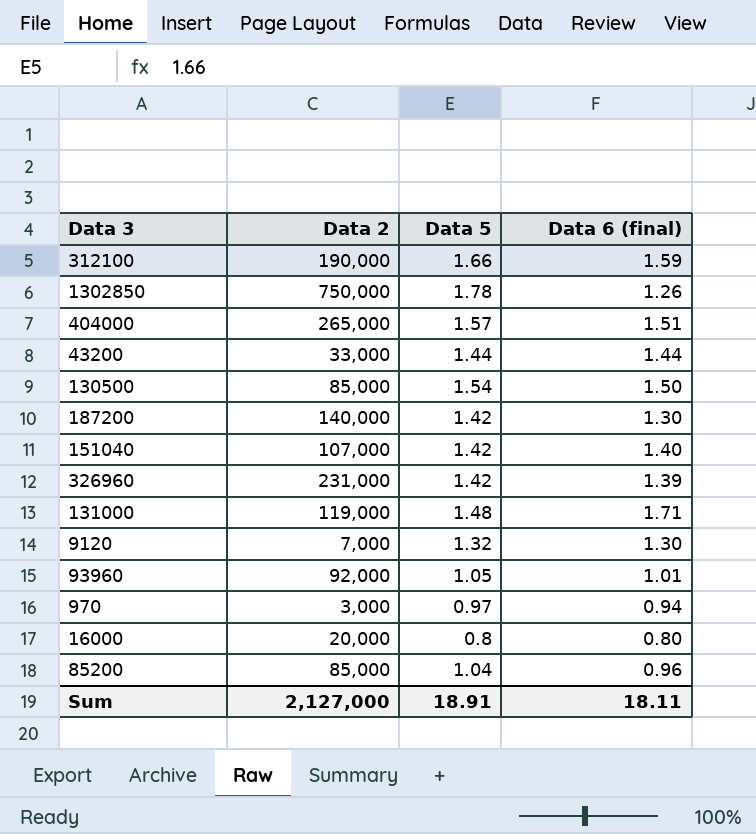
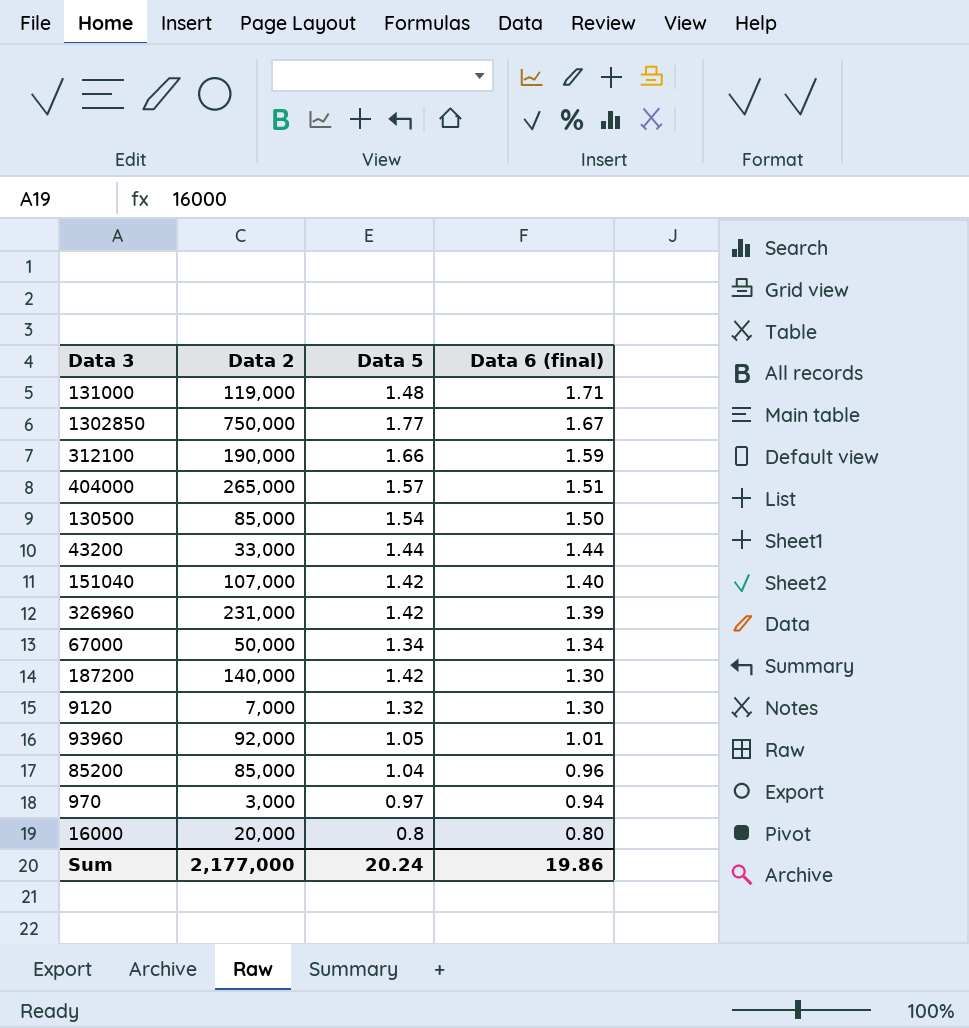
row order: none -> Data 6 (final) descending
1302850 | Data 5: 1.78 -> 1.77
1302850 | Data 6 (final): 1.26 -> 1.67
row 67000: none -> 50,000 | 1.34 | 1.34
Sum | Data 2: 2,127,000 -> 2,177,000
Sum | Data 5: 18.91 -> 20.24
Sum | Data 6 (final): 18.11 -> 19.86

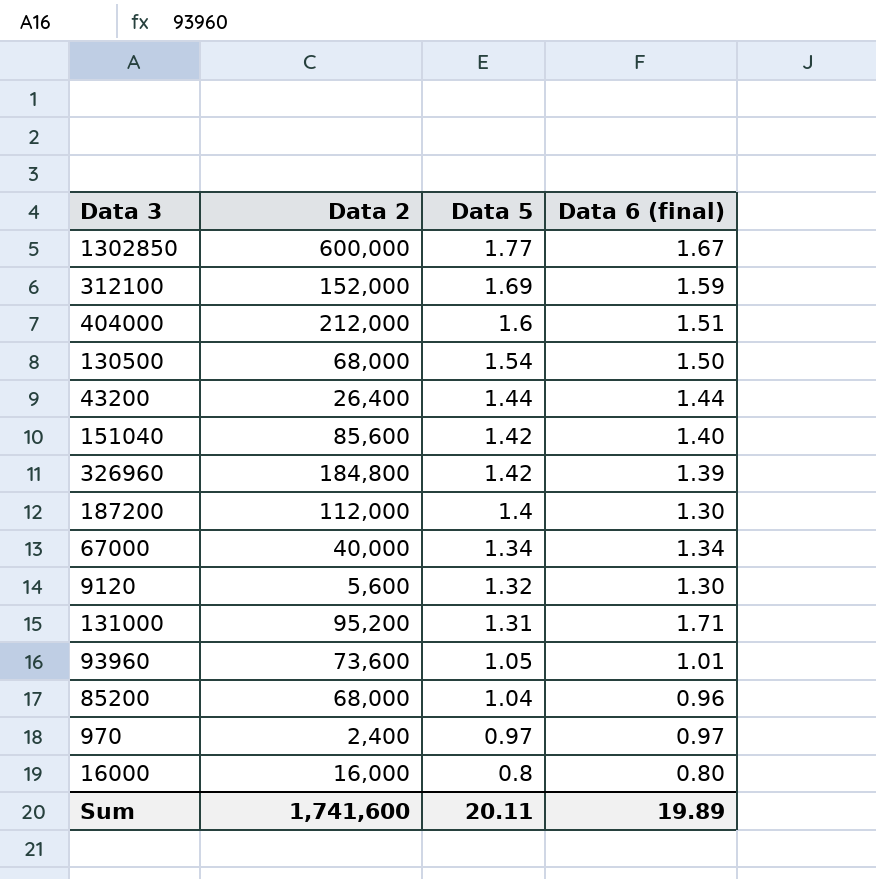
row order: Data 6 (final) descending -> Data 5 descending
1302850 | Data 2: 750,000 -> 600,000
312100 | Data 2: 190,000 -> 152,000
312100 | Data 5: 1.66 -> 1.69
404000 | Data 2: 265,000 -> 212,000
404000 | Data 5: 1.57 -> 1.6
130500 | Data 2: 85,000 -> 68,000
43200 | Data 2: 33,000 -> 26,400
151040 | Data 2: 107,000 -> 85,600
326960 | Data 2: 231,000 -> 184,800
187200 | Data 2: 140,000 -> 112,000
187200 | Data 5: 1.42 -> 1.4
67000 | Data 2: 50,000 -> 40,000
9120 | Data 2: 7,000 -> 5,600
131000 | Data 2: 119,000 -> 95,200
131000 | Data 5: 1.48 -> 1.31
93960 | Data 2: 92,000 -> 73,600
85200 | Data 2: 85,000 -> 68,000
970 | Data 2: 3,000 -> 2,400
970 | Data 6 (final): 0.94 -> 0.97
16000 | Data 2: 20,000 -> 16,000
Sum | Data 2: 2,177,000 -> 1,741,600
Sum | Data 5: 20.24 -> 20.11
Sum | Data 6 (final): 19.86 -> 19.89

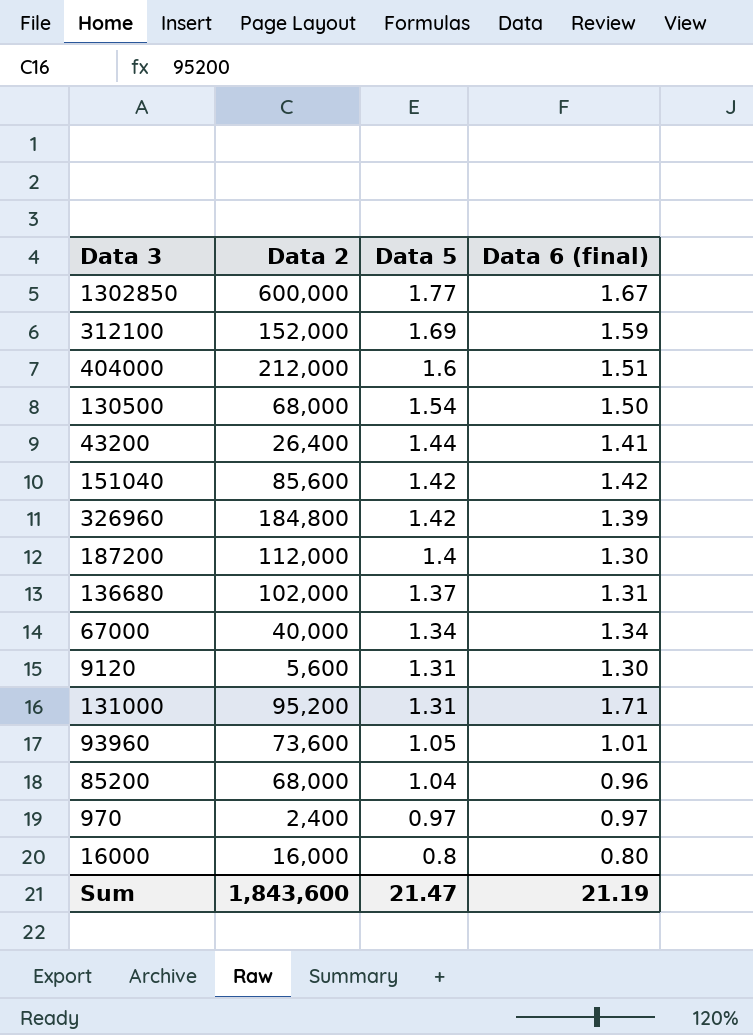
43200 | Data 6 (final): 1.44 -> 1.41
151040 | Data 6 (final): 1.40 -> 1.42
row 136680: none -> 102,000 | 1.37 | 1.31
9120 | Data 5: 1.32 -> 1.31
Sum | Data 2: 1,741,600 -> 1,843,600
Sum | Data 5: 20.11 -> 21.47
Sum | Data 6 (final): 19.89 -> 21.19

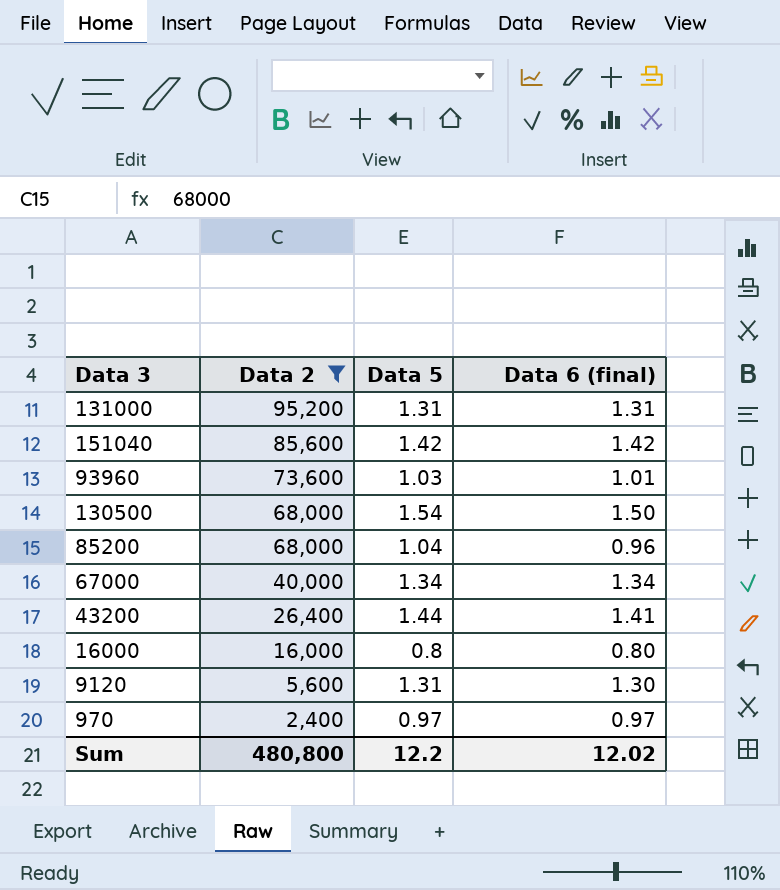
filter: none -> Data 2 <= 95,200
row order: Data 5 descending -> Data 2 descending
131000 | Data 6 (final): 1.71 -> 1.31
93960 | Data 5: 1.05 -> 1.03
Sum | Data 2: 1,843,600 -> 480,800
Sum | Data 5: 21.47 -> 12.2
Sum | Data 6 (final): 21.19 -> 12.02

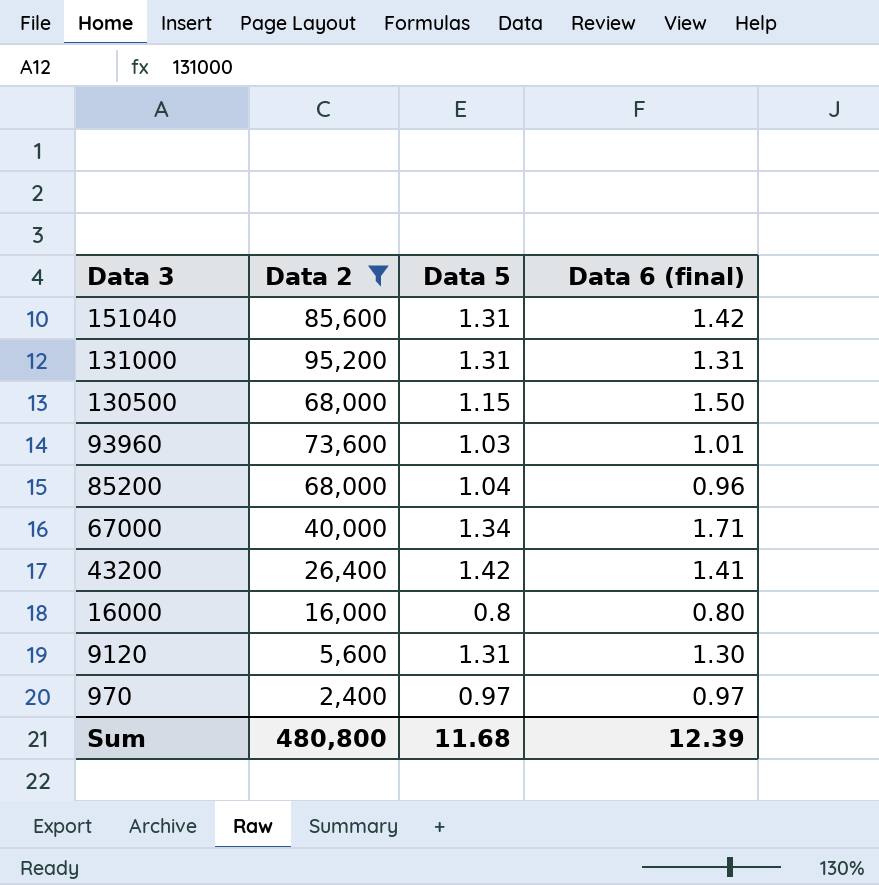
row order: Data 2 descending -> Data 3 descending
151040 | Data 5: 1.42 -> 1.31
130500 | Data 5: 1.54 -> 1.15
67000 | Data 6 (final): 1.34 -> 1.71
43200 | Data 5: 1.44 -> 1.42
Sum | Data 5: 12.2 -> 11.68
Sum | Data 6 (final): 12.02 -> 12.39

